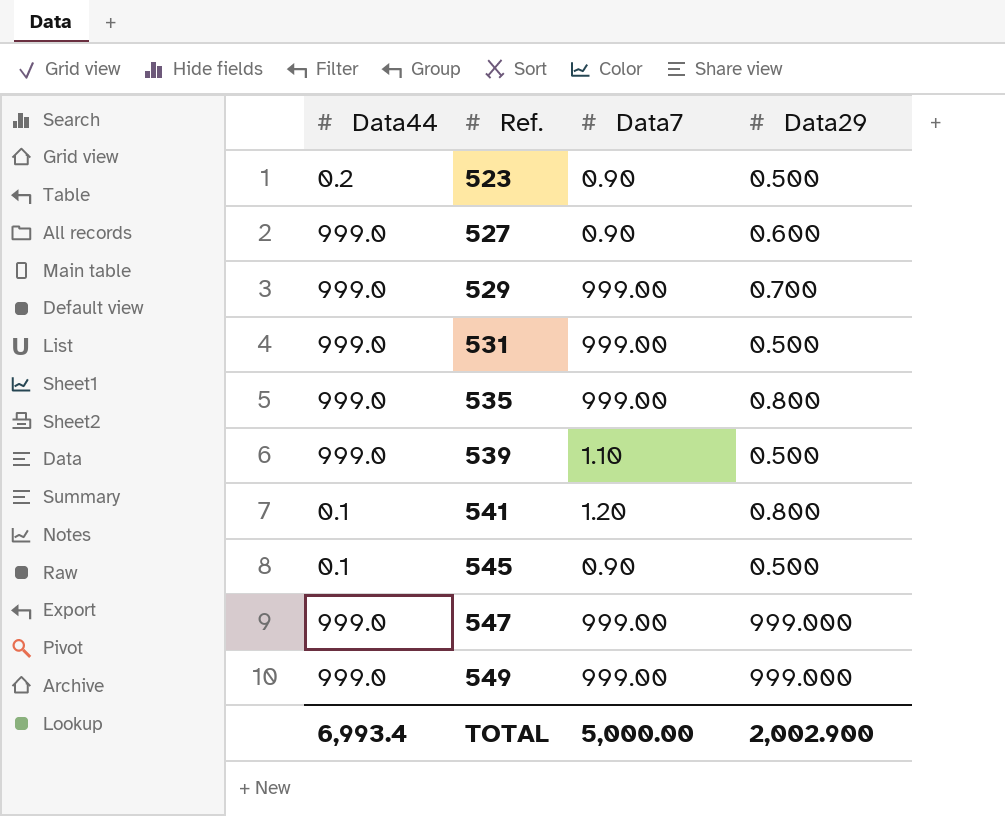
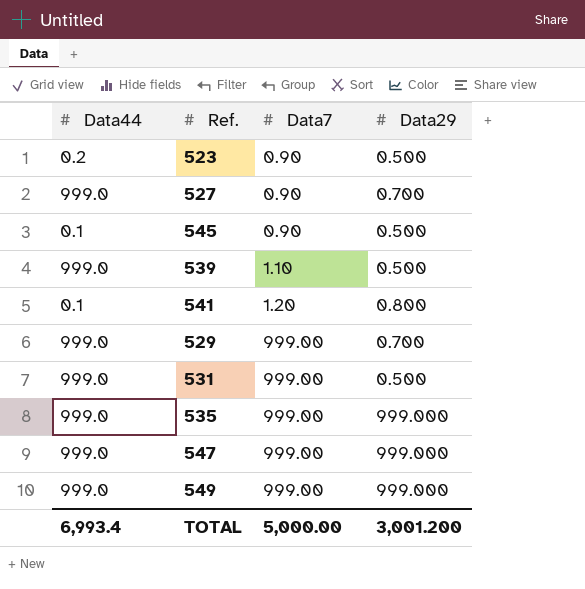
row order: Ref. ascending -> Data7 ascending
527 | Data29: 0.600 -> 0.700
535 | Data29: 0.800 -> 999.000
TOTAL | Data29: 2,002.900 -> 3,001.200

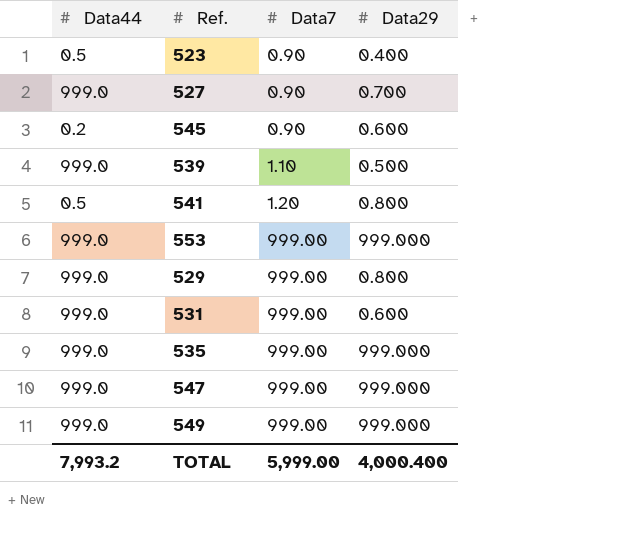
523 | Data44: 0.2 -> 0.5
523 | Data29: 0.500 -> 0.400
545 | Data44: 0.1 -> 0.2
545 | Data29: 0.500 -> 0.600
541 | Data44: 0.1 -> 0.5
row 553: none -> 999.0 | 999.00 | 999.000
529 | Data29: 0.700 -> 0.800
531 | Data29: 0.500 -> 0.600
TOTAL | Data44: 6,993.4 -> 7,993.2
TOTAL | Data7: 5,000.00 -> 5,999.00
TOTAL | Data29: 3,001.200 -> 4,000.400

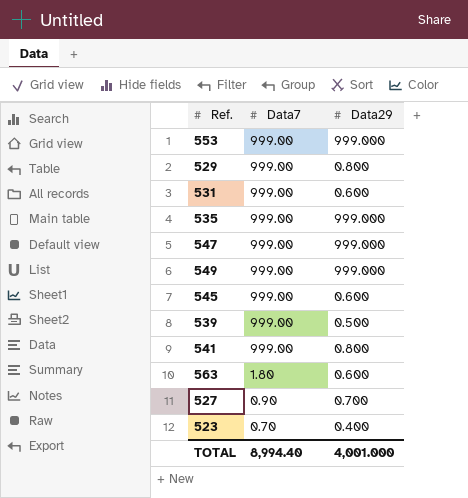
row order: Data7 ascending -> Data7 descending
column Data44 | position: 1 -> none
545 | Data7: 0.90 -> 999.00
539 | Data7: 1.10 -> 999.00
541 | Data7: 1.20 -> 999.00
row 563: none -> 1.80 | 0.600
523 | Data7: 0.90 -> 0.70
TOTAL | Data7: 5,999.00 -> 8,994.40
TOTAL | Data29: 4,000.400 -> 4,001.000

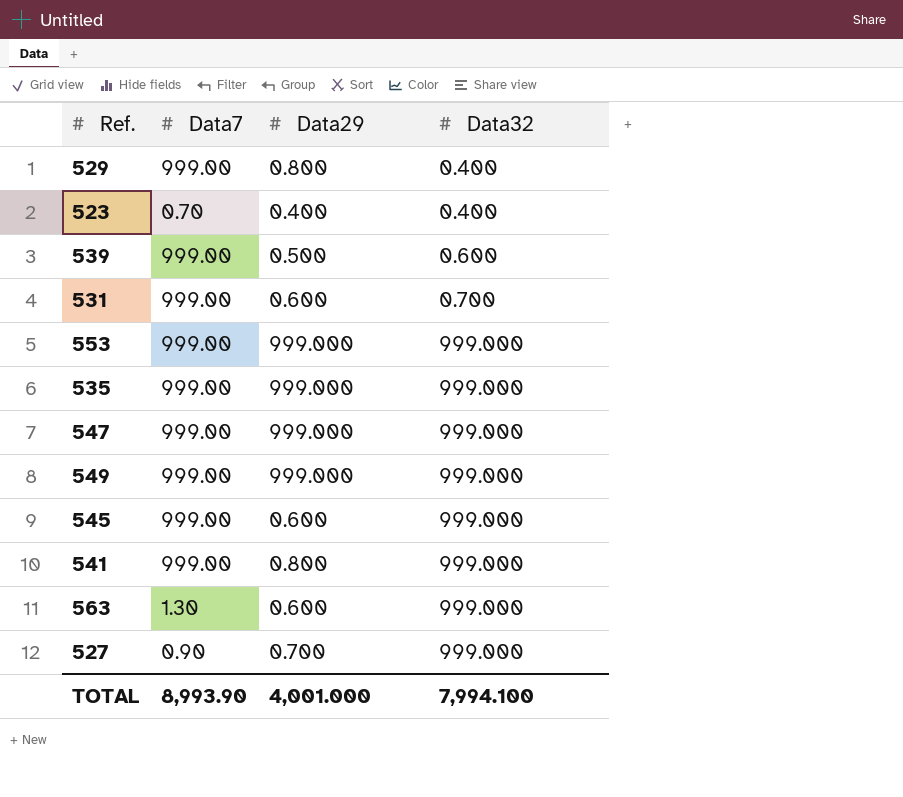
row order: Data7 descending -> Data32 ascending
column Data32 | position: none -> 4
563 | Data7: 1.80 -> 1.30
TOTAL | Data7: 8,994.40 -> 8,993.90

